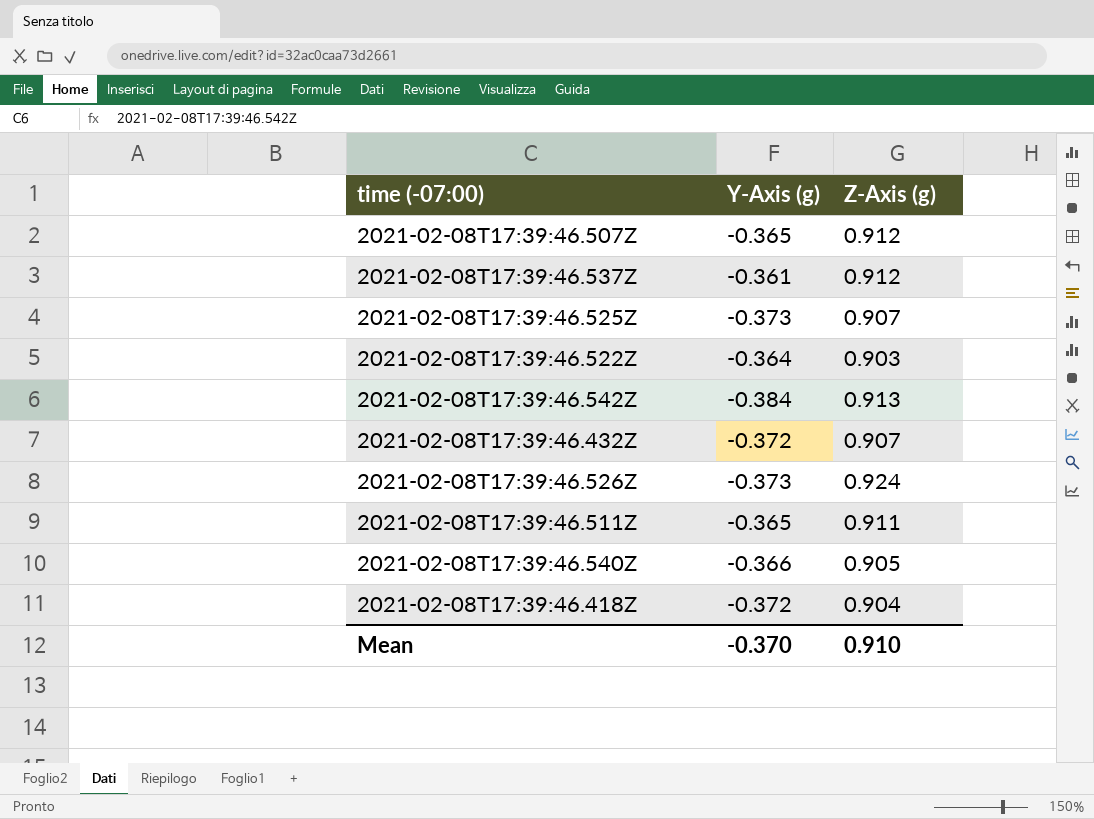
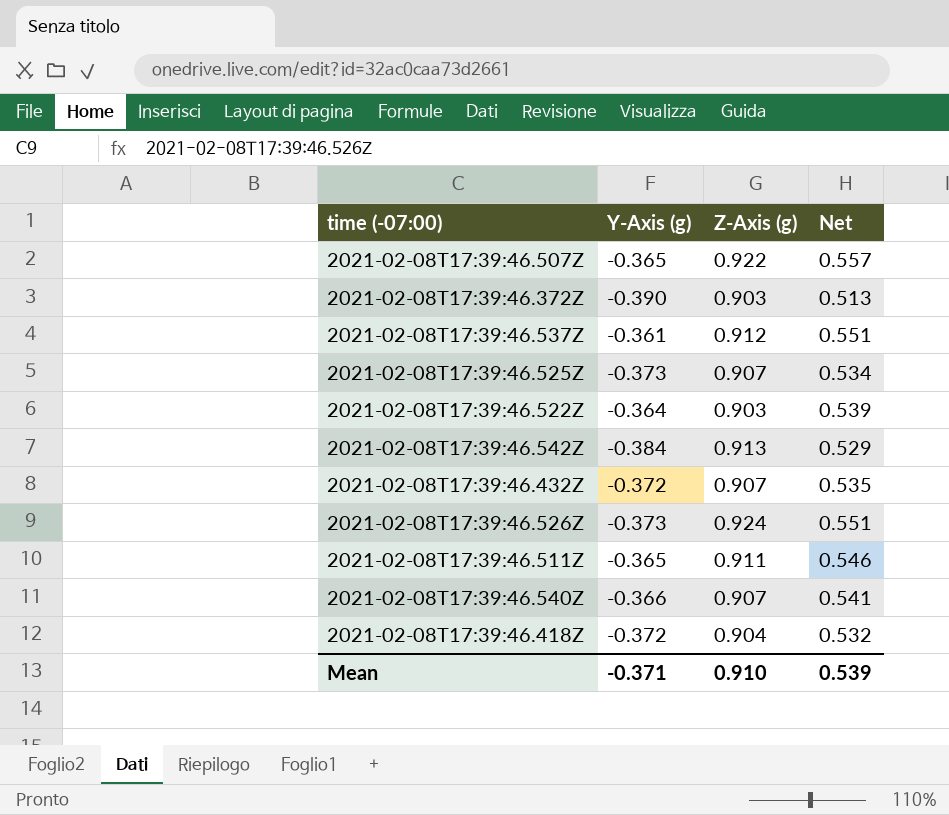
column Net | formula: none -> [Y-Axis (g)] + [Z-Axis (g)]
2021-02-08T17:39:46.507Z | Z-Axis (g): 0.912 -> 0.922
row 2021-02-08T17:39:46.372Z: none -> -0.390 | 0.903 | 0.513
2021-02-08T17:39:46.540Z | Z-Axis (g): 0.905 -> 0.907
Mean | Y-Axis (g): -0.370 -> -0.371

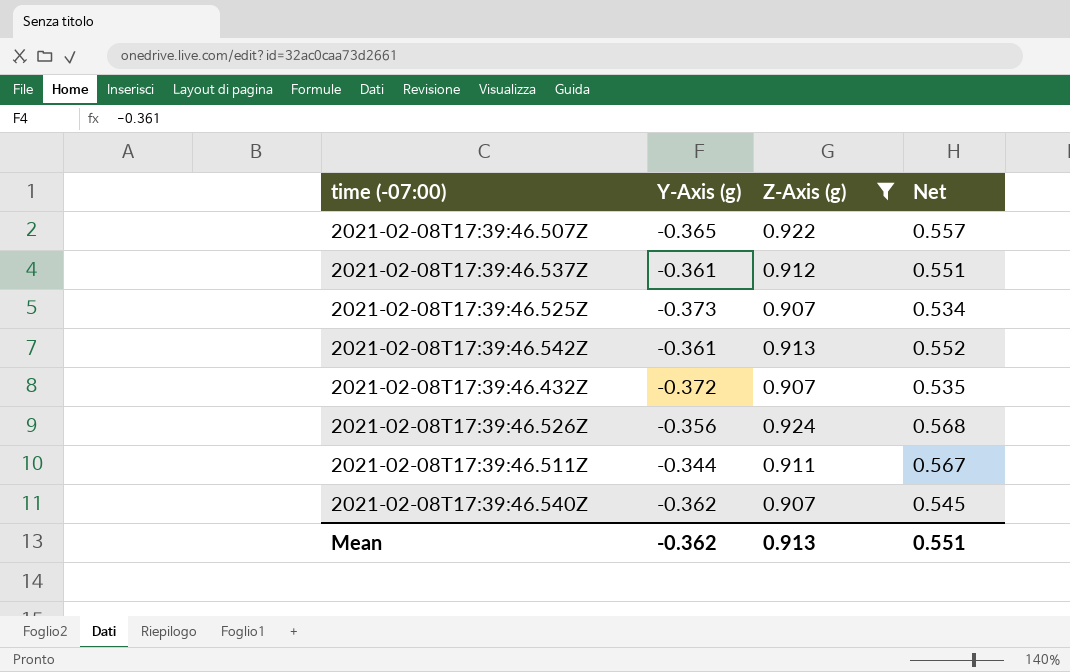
filter: none -> Z-Axis (g) >= 0.907
2021-02-08T17:39:46.542Z | Y-Axis (g): -0.384 -> -0.361
2021-02-08T17:39:46.542Z | Net: 0.529 -> 0.552
2021-02-08T17:39:46.526Z | Y-Axis (g): -0.373 -> -0.356
2021-02-08T17:39:46.526Z | Net: 0.551 -> 0.568
2021-02-08T17:39:46.511Z | Y-Axis (g): -0.365 -> -0.344
2021-02-08T17:39:46.511Z | Net: 0.546 -> 0.567
2021-02-08T17:39:46.540Z | Y-Axis (g): -0.366 -> -0.362
2021-02-08T17:39:46.540Z | Net: 0.541 -> 0.545
Mean | Y-Axis (g): -0.371 -> -0.362
Mean | Z-Axis (g): 0.910 -> 0.913
Mean | Net: 0.539 -> 0.551

